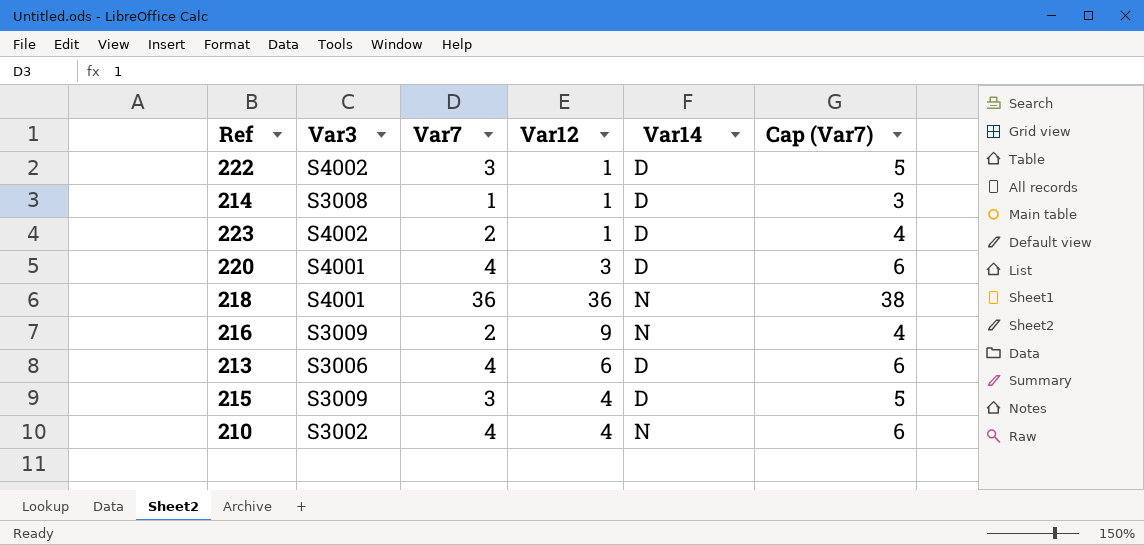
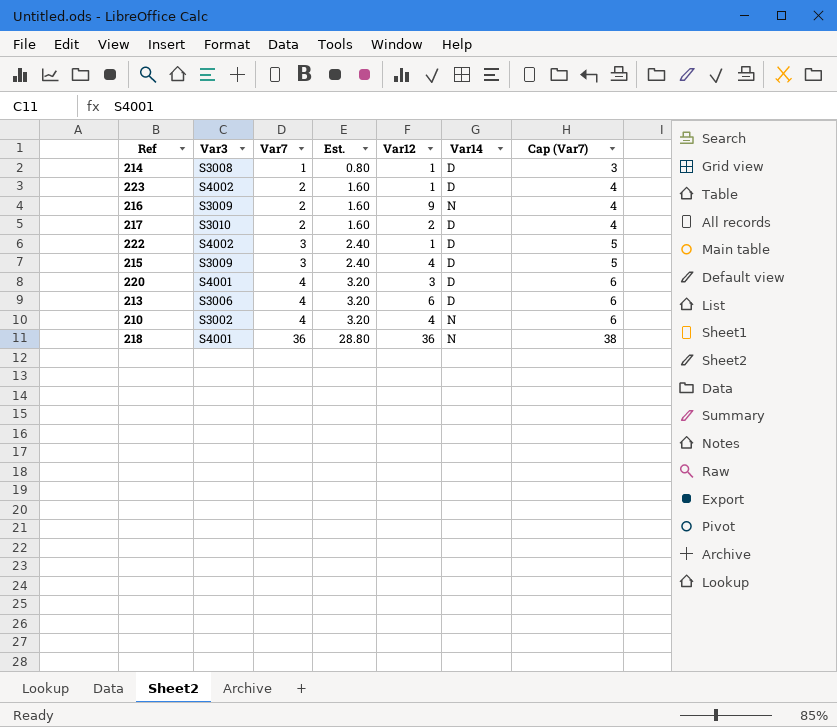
row order: none -> Var7 ascending
column Est. | formula: none -> [Var7] * 0.8
row 217: none -> S3010 | 2 | 1.60 | 2 | D | 4

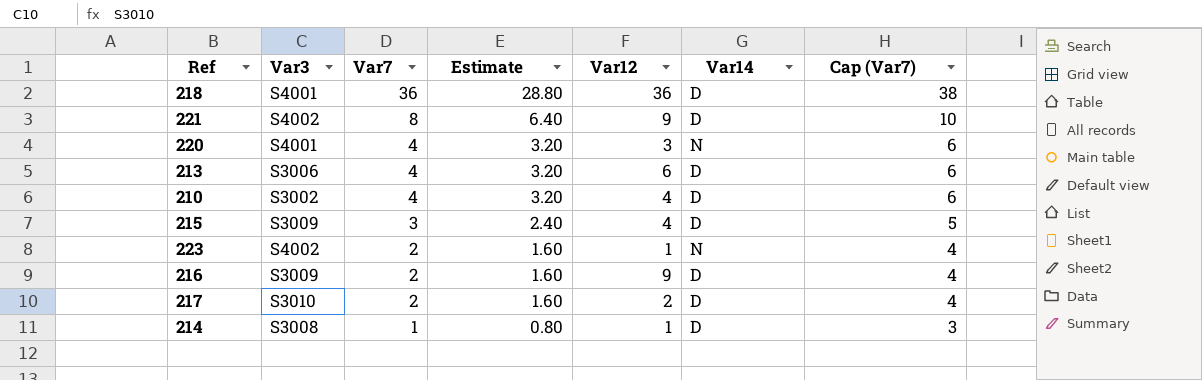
row order: Var7 ascending -> Var7 descending
column name: Est. -> Estimate
row 222: S4002 | 3 | 2.40 | 1 | D | 5 -> none
218 | Var14: N -> D
row 221: none -> S4002 | 8 | 6.40 | 9 | D | 10
220 | Var14: D -> N
210 | Var14: N -> D
223 | Var14: D -> N
216 | Var14: N -> D

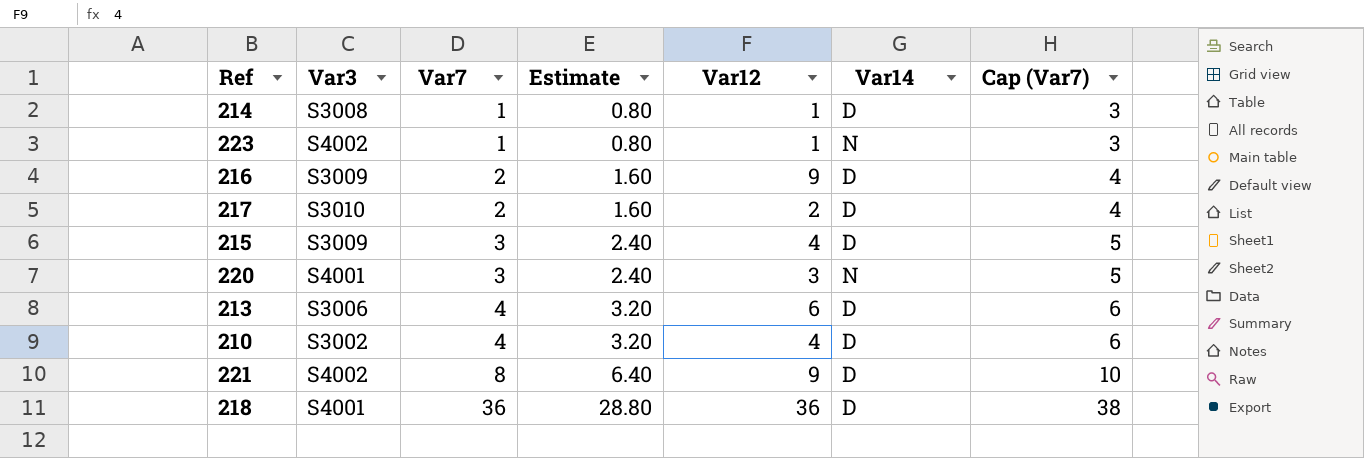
row order: Var7 descending -> Var7 ascending
223 | Var7: 2 -> 1
223 | Estimate: 1.60 -> 0.80
223 | Cap (Var7): 4 -> 3
220 | Var7: 4 -> 3
220 | Estimate: 3.20 -> 2.40
220 | Cap (Var7): 6 -> 5

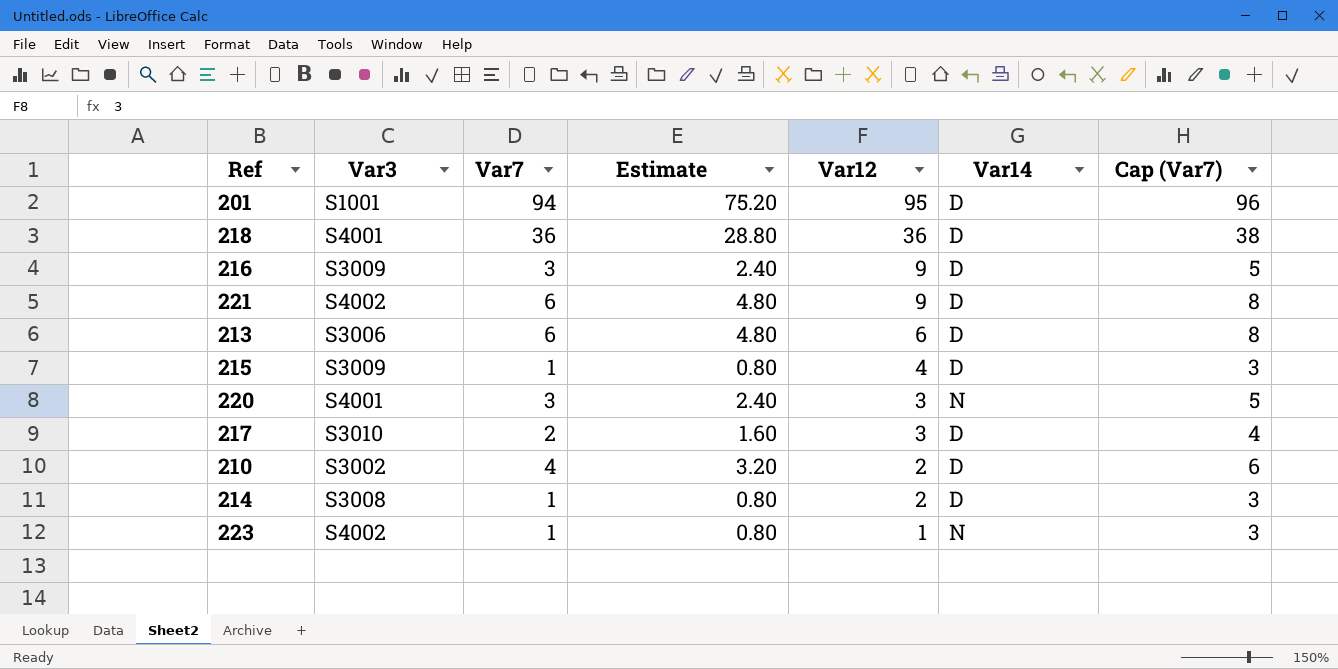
row order: Var7 ascending -> Var12 descending
row 201: none -> S1001 | 94 | 75.20 | 95 | D | 96
216 | Var7: 2 -> 3
216 | Estimate: 1.60 -> 2.40
216 | Cap (Var7): 4 -> 5
221 | Var7: 8 -> 6
221 | Estimate: 6.40 -> 4.80
221 | Cap (Var7): 10 -> 8
213 | Var7: 4 -> 6
213 | Estimate: 3.20 -> 4.80
213 | Cap (Var7): 6 -> 8
215 | Var7: 3 -> 1
215 | Estimate: 2.40 -> 0.80
215 | Cap (Var7): 5 -> 3
217 | Var12: 2 -> 3
210 | Var12: 4 -> 2
214 | Var12: 1 -> 2

